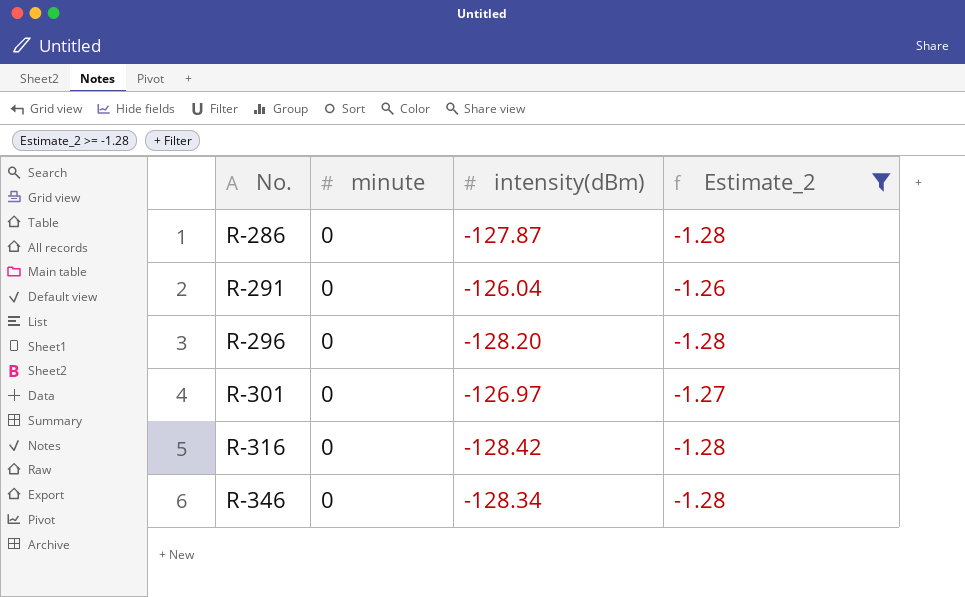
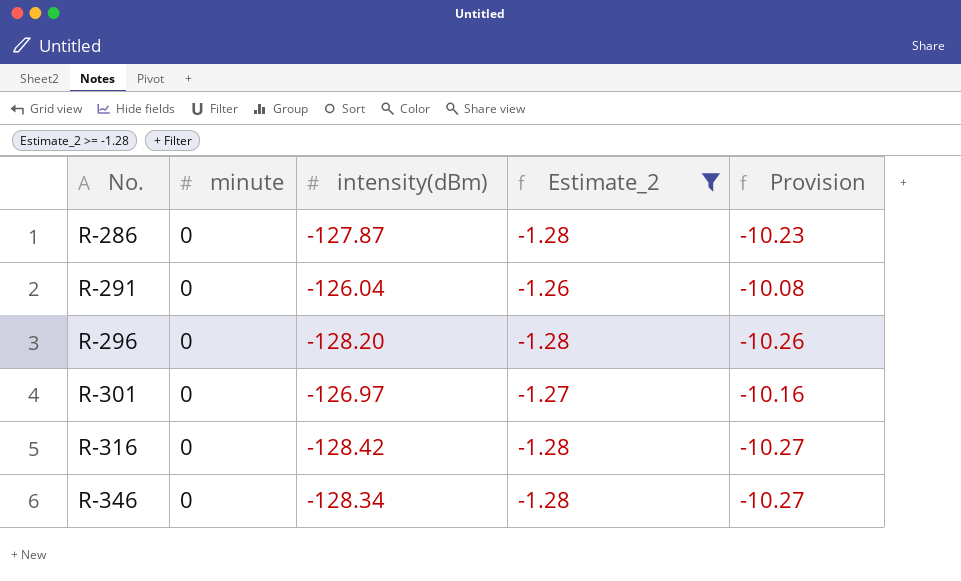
column Provision | formula: none -> [intensity(dBm)] * 0.08

